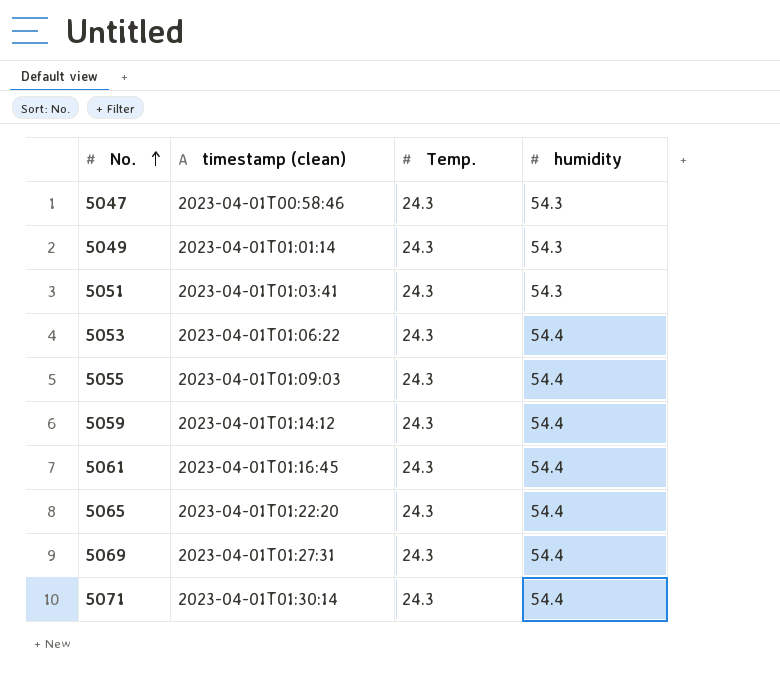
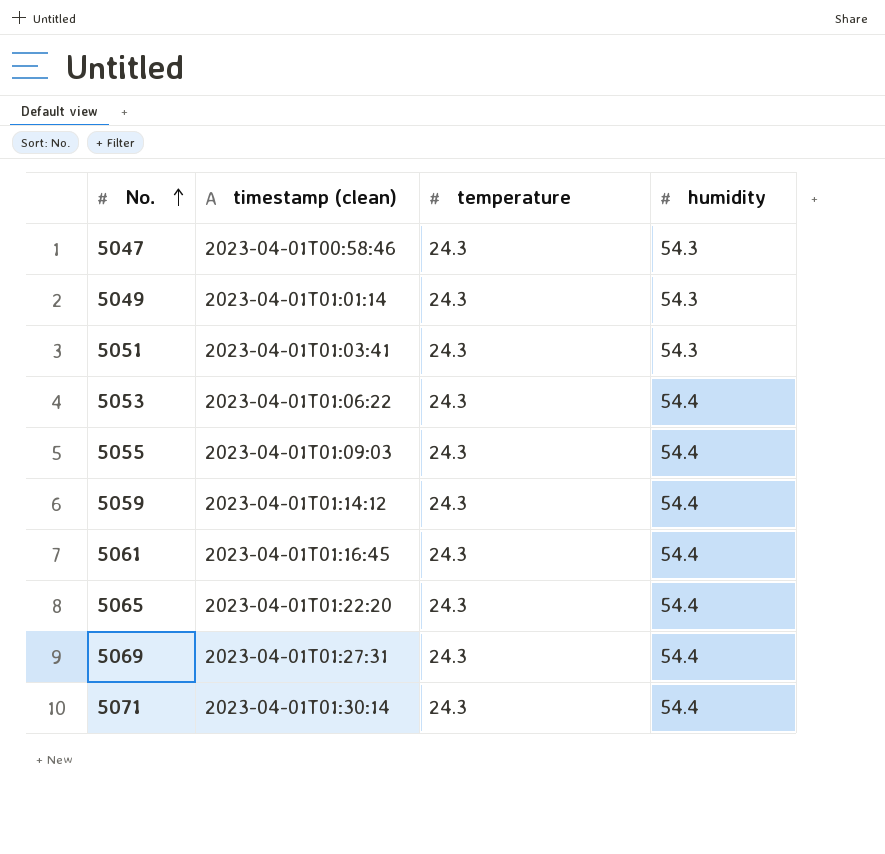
column name: Temp. -> temperature

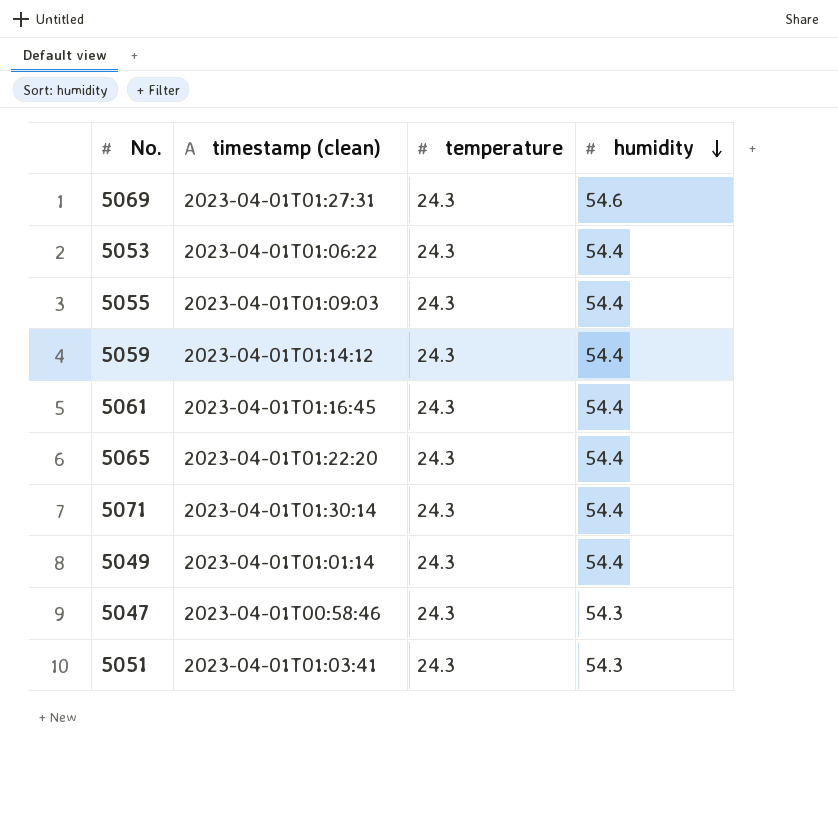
row order: No. ascending -> humidity descending
5069 | humidity: 54.4 -> 54.6
5049 | humidity: 54.3 -> 54.4

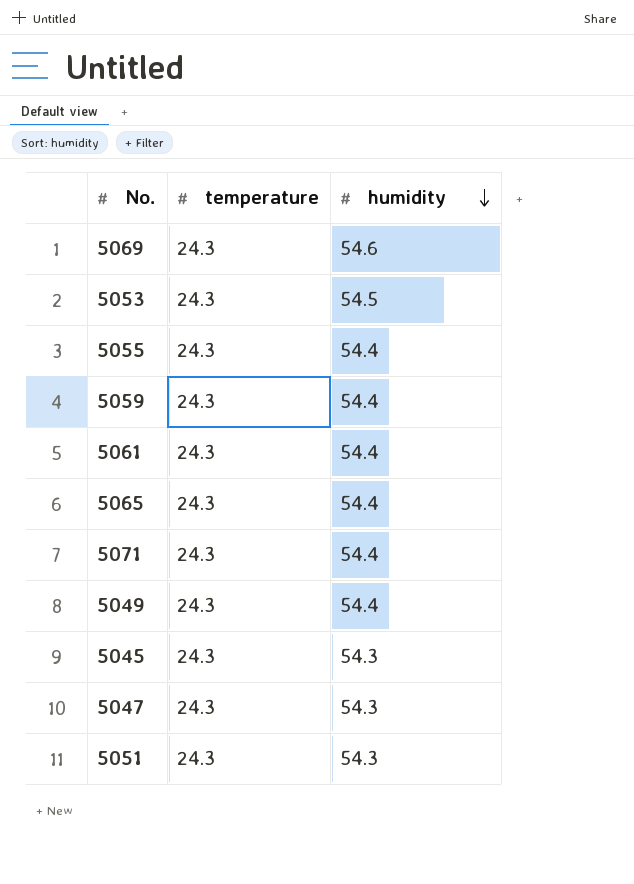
column timestamp (clean) | position: 2 -> none
5053 | humidity: 54.4 -> 54.5
row 5045: none -> 24.3 | 54.3

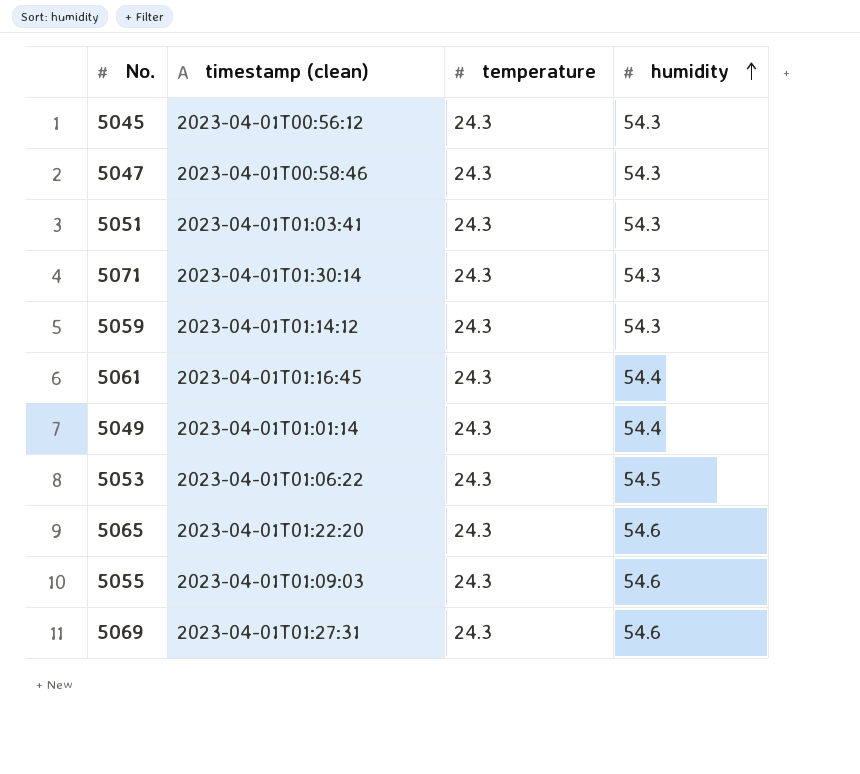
row order: humidity descending -> humidity ascending
column timestamp (clean) | position: none -> 2
5071 | humidity: 54.4 -> 54.3
5059 | humidity: 54.4 -> 54.3
5065 | humidity: 54.4 -> 54.6
5055 | humidity: 54.4 -> 54.6

